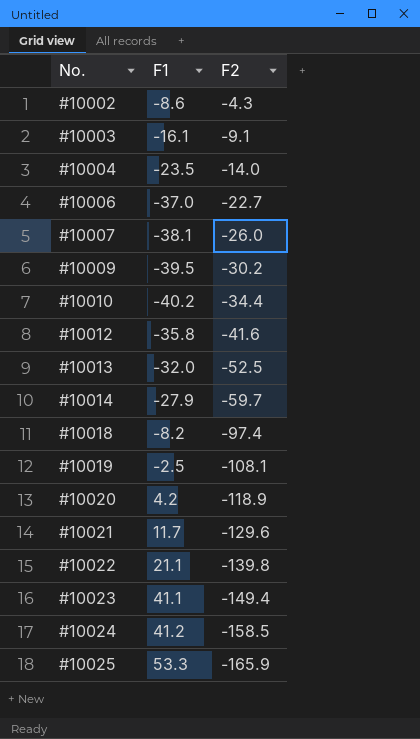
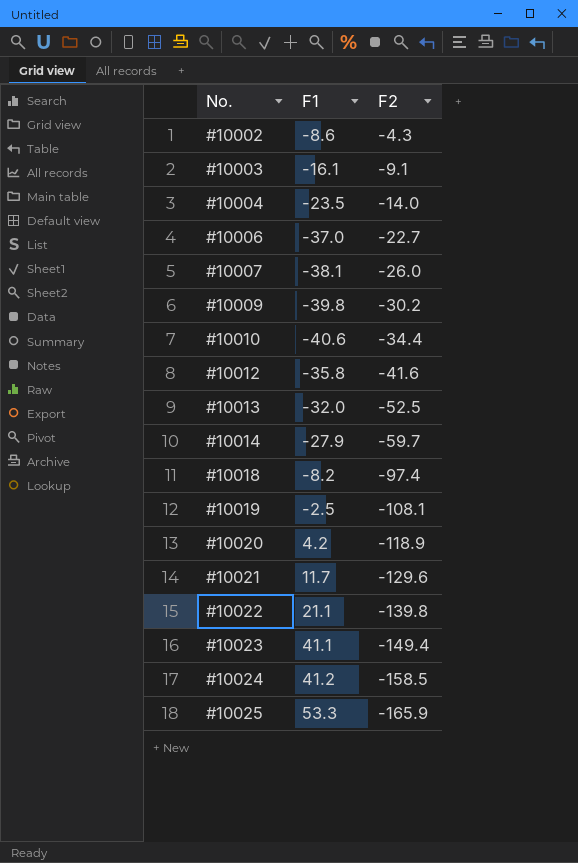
#10009 | F1: -39.5 -> -39.8
#10010 | F1: -40.2 -> -40.6

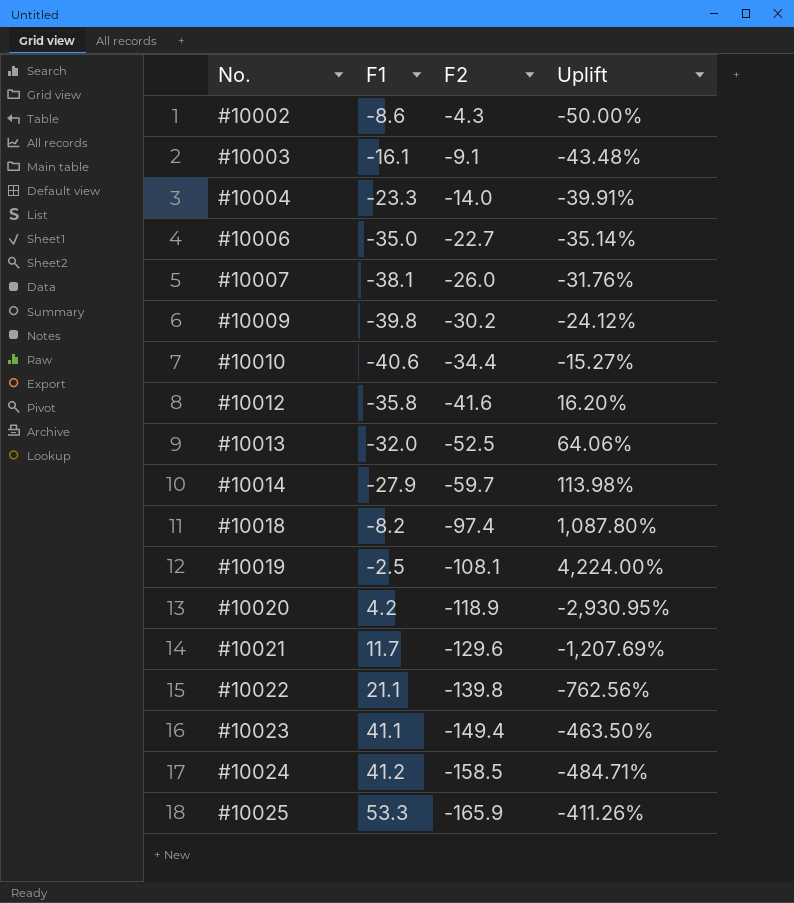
column Uplift | formula: none -> ([F2] - [F1]) / [F1]
#10004 | F1: -23.5 -> -23.3
#10006 | F1: -37.0 -> -35.0

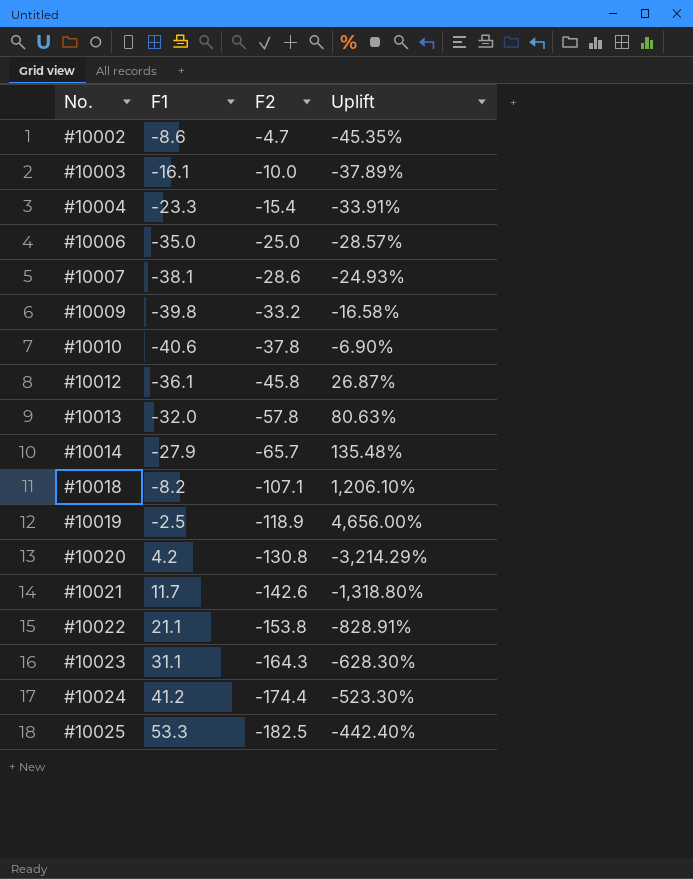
#10002 | F2: -4.3 -> -4.7
#10002 | Uplift: -50.00% -> -45.35%
#10003 | F2: -9.1 -> -10.0
#10003 | Uplift: -43.48% -> -37.89%
#10004 | F2: -14.0 -> -15.4
#10004 | Uplift: -39.91% -> -33.91%
#10006 | F2: -22.7 -> -25.0
#10006 | Uplift: -35.14% -> -28.57%
#10007 | F2: -26.0 -> -28.6
#10007 | Uplift: -31.76% -> -24.93%
#10009 | F2: -30.2 -> -33.2
#10009 | Uplift: -24.12% -> -16.58%
#10010 | F2: -34.4 -> -37.8
#10010 | Uplift: -15.27% -> -6.90%
#10012 | F1: -35.8 -> -36.1
#10012 | F2: -41.6 -> -45.8
#10012 | Uplift: 16.20% -> 26.87%
#10013 | F2: -52.5 -> -57.8
#10013 | Uplift: 64.06% -> 80.63%
#10014 | F2: -59.7 -> -65.7
#10014 | Uplift: 113.98% -> 135.48%
#10018 | F2: -97.4 -> -107.1
#10018 | Uplift: 1,087.80% -> 1,206.10%
#10019 | F2: -108.1 -> -118.9
#10019 | Uplift: 4,224.00% -> 4,656.00%
#10020 | F2: -118.9 -> -130.8
#10020 | Uplift: -2,930.95% -> -3,214.29%
#10021 | F2: -129.6 -> -142.6
#10021 | Uplift: -1,207.69% -> -1,318.80%
#10022 | F2: -139.8 -> -153.8
#10022 | Uplift: -762.56% -> -828.91%
#10023 | F1: 41.1 -> 31.1
#10023 | F2: -149.4 -> -164.3
#10023 | Uplift: -463.50% -> -628.30%
#10024 | F2: -158.5 -> -174.4
#10024 | Uplift: -484.71% -> -523.30%
#10025 | F2: -165.9 -> -182.5
#10025 | Uplift: -411.26% -> -442.40%

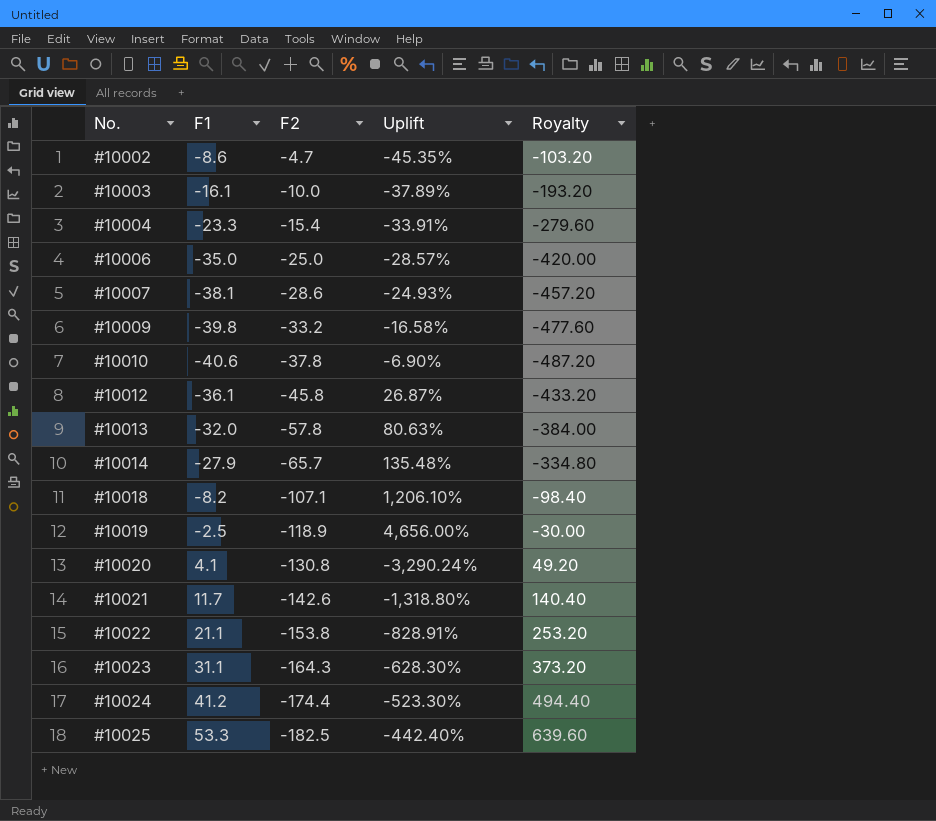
column Royalty | formula: none -> [F1] * 12
#10020 | F1: 4.2 -> 4.1
#10020 | Uplift: -3,214.29% -> -3,290.24%

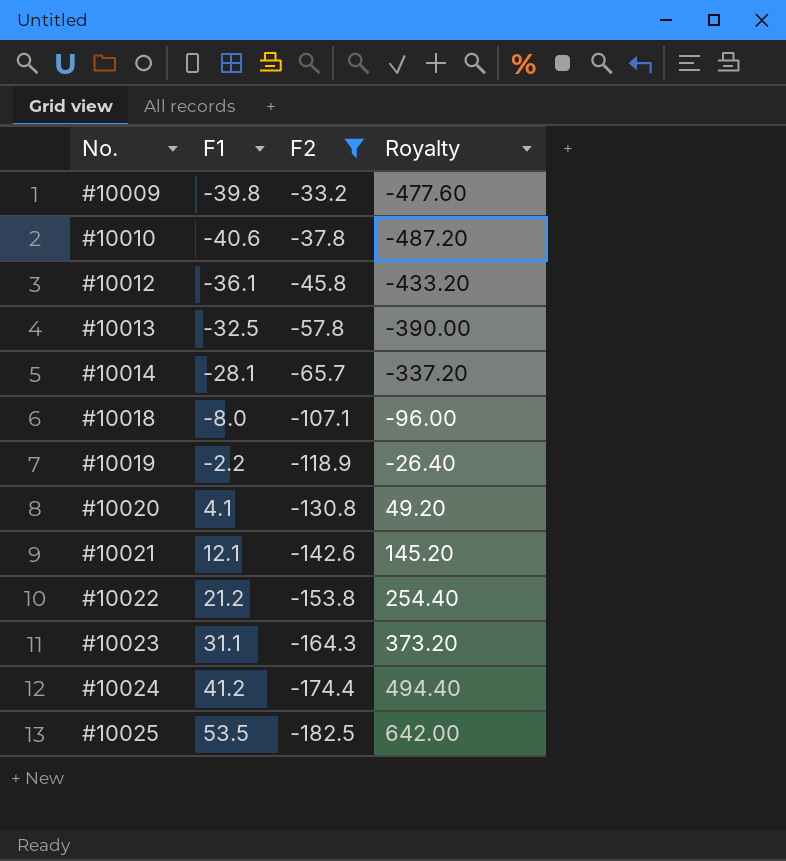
filter: none -> F2 <= -33.2
column Uplift | formula: ([F2] - [F1]) / [F1] -> none
#10013 | F1: -32.0 -> -32.5
#10013 | Royalty: -384.00 -> -390.00
#10014 | F1: -27.9 -> -28.1
#10014 | Royalty: -334.80 -> -337.20
#10018 | F1: -8.2 -> -8.0
#10018 | Royalty: -98.40 -> -96.00
#10019 | F1: -2.5 -> -2.2
#10019 | Royalty: -30.00 -> -26.40
#10021 | F1: 11.7 -> 12.1
#10021 | Royalty: 140.40 -> 145.20
#10022 | F1: 21.1 -> 21.2
#10022 | Royalty: 253.20 -> 254.40
#10025 | F1: 53.3 -> 53.5
#10025 | Royalty: 639.60 -> 642.00

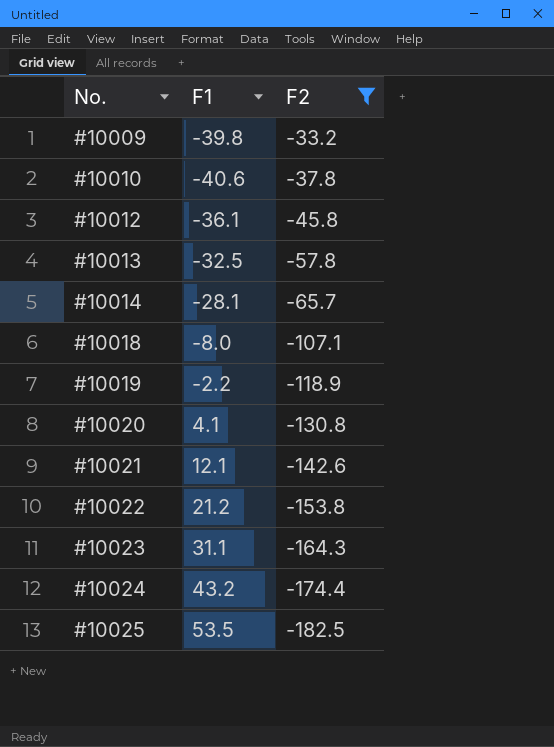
column Royalty | formula: [F1] * 12 -> none
#10024 | F1: 41.2 -> 43.2

